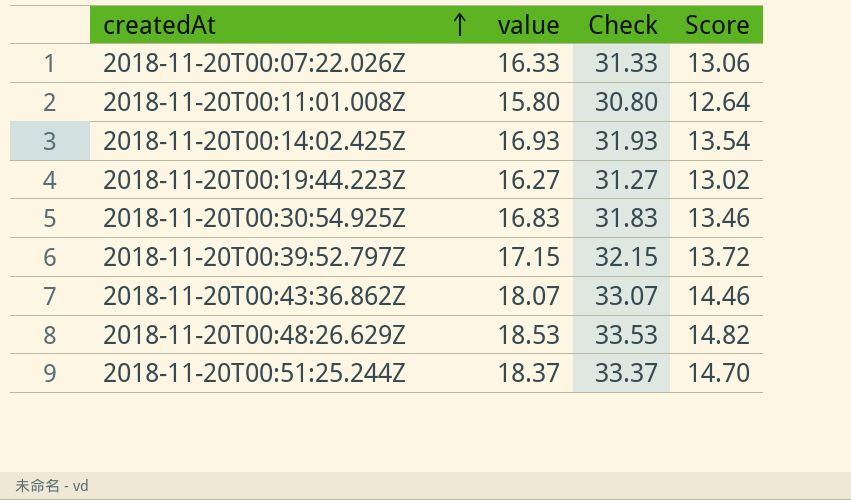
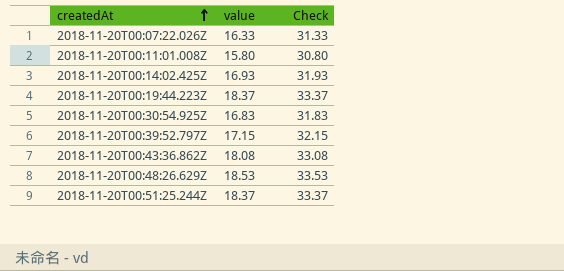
column Score | formula: [value] * 0.8 -> none
2018-11-20T00:19:44.223Z | value: 16.27 -> 18.37
2018-11-20T00:19:44.223Z | Check: 31.27 -> 33.37
2018-11-20T00:43:36.862Z | value: 18.07 -> 18.08
2018-11-20T00:43:36.862Z | Check: 33.07 -> 33.08

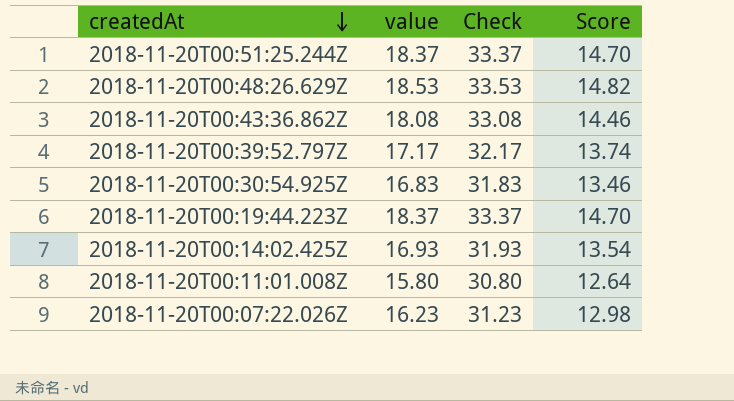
row order: createdAt ascending -> createdAt descending
column Score | formula: none -> [value] * 0.8
2018-11-20T00:39:52.797Z | value: 17.15 -> 17.17
2018-11-20T00:39:52.797Z | Check: 32.15 -> 32.17
2018-11-20T00:07:22.026Z | value: 16.33 -> 16.23
2018-11-20T00:07:22.026Z | Check: 31.33 -> 31.23

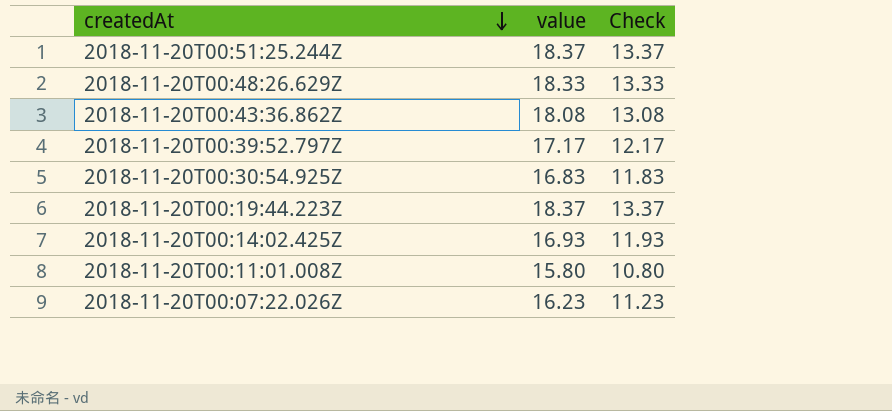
column Score | formula: [value] * 0.8 -> none
column Check | formula: [value] + 15 -> [value] - 5
2018-11-20T00:48:26.629Z | value: 18.53 -> 18.33

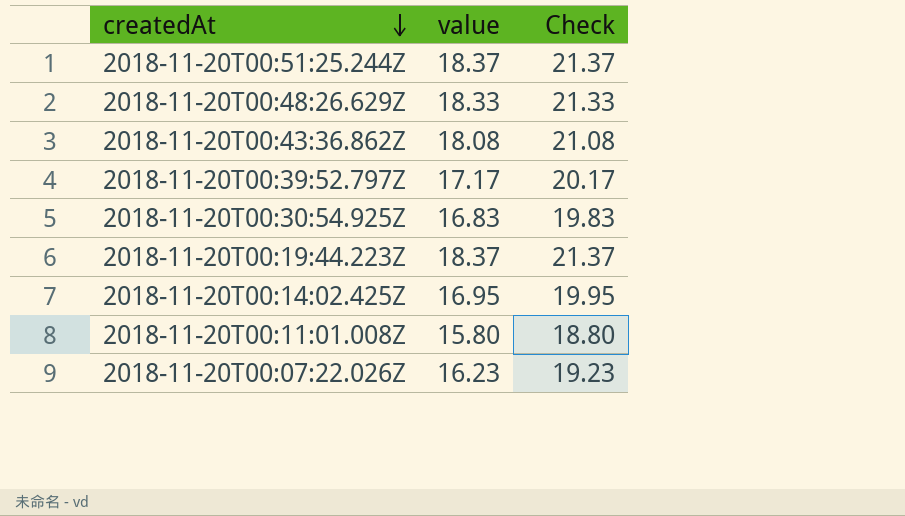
column Check | formula: [value] - 5 -> [value] + 3
2018-11-20T00:14:02.425Z | value: 16.93 -> 16.95

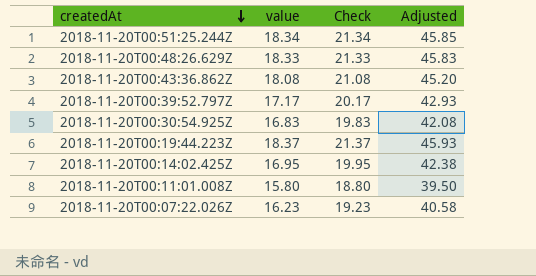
column Adjusted | formula: none -> [value] * 2.5
2018-11-20T00:51:25.244Z | value: 18.37 -> 18.34
2018-11-20T00:51:25.244Z | Check: 21.37 -> 21.34

